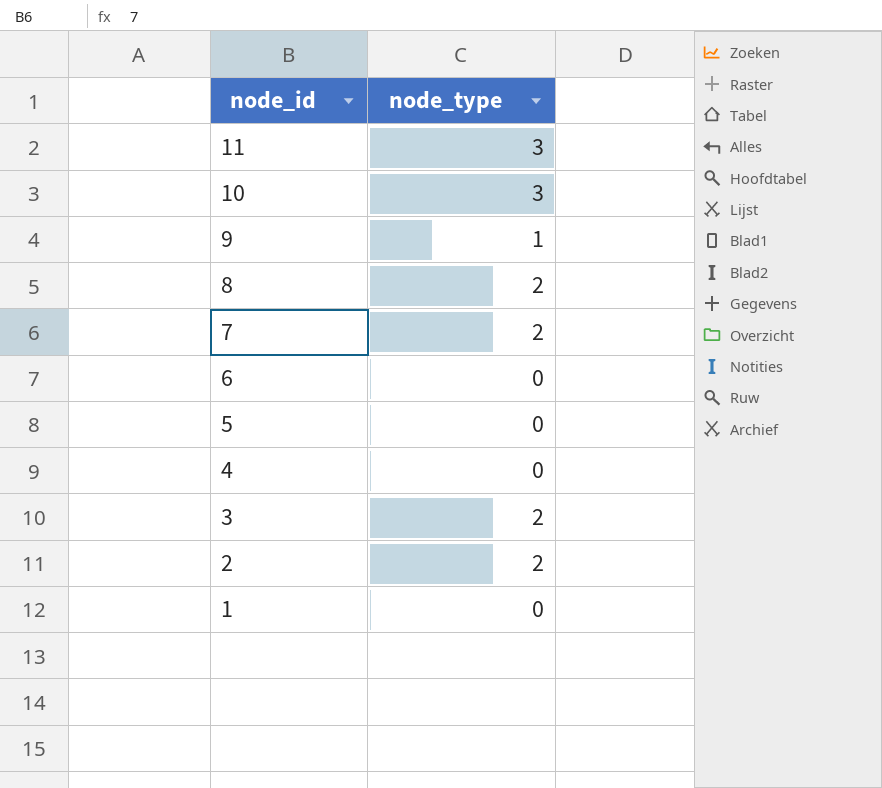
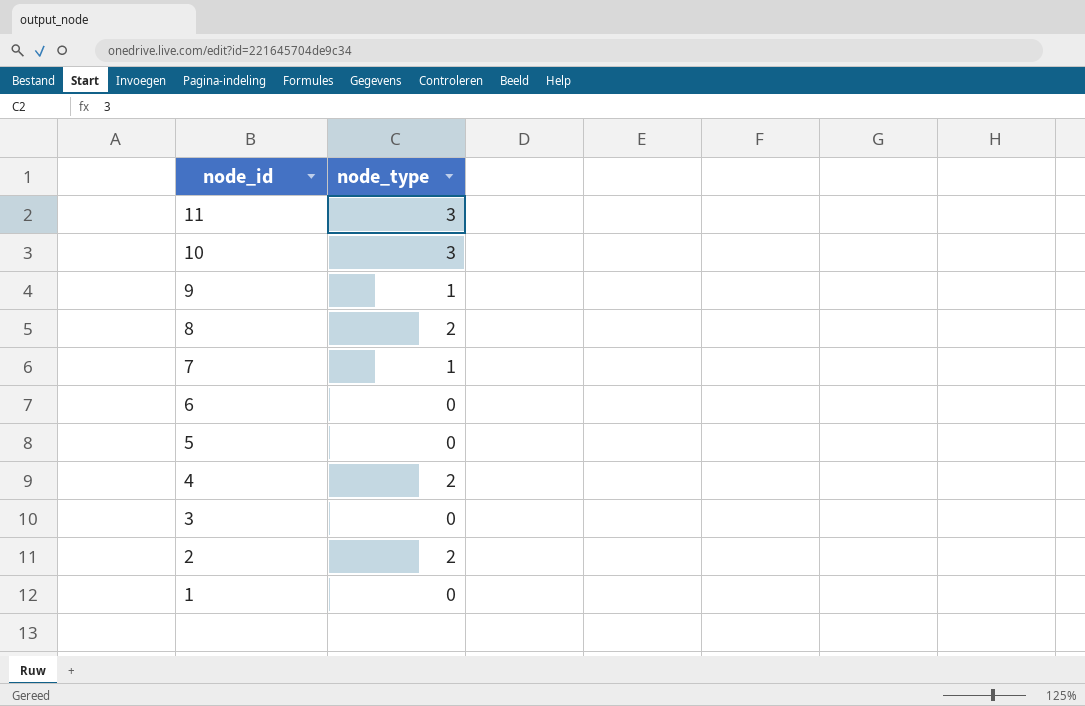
7 | node_type: 2 -> 1
4 | node_type: 0 -> 2
3 | node_type: 2 -> 0

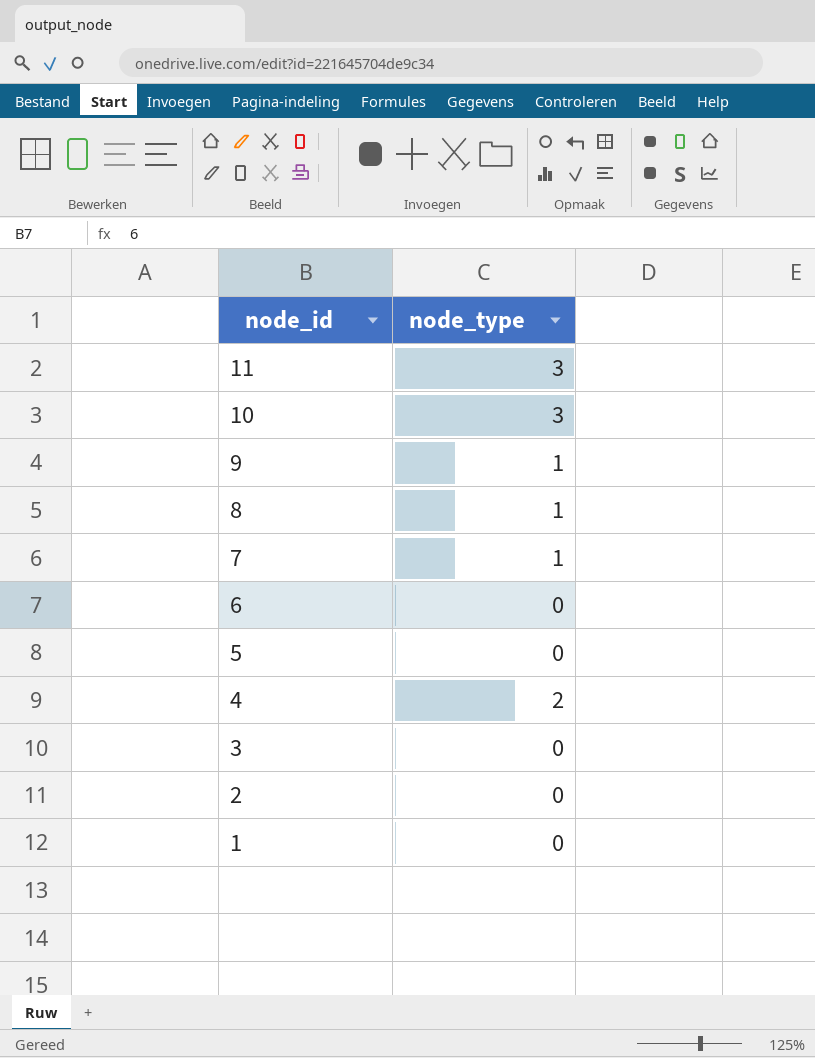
8 | node_type: 2 -> 1
2 | node_type: 2 -> 0

